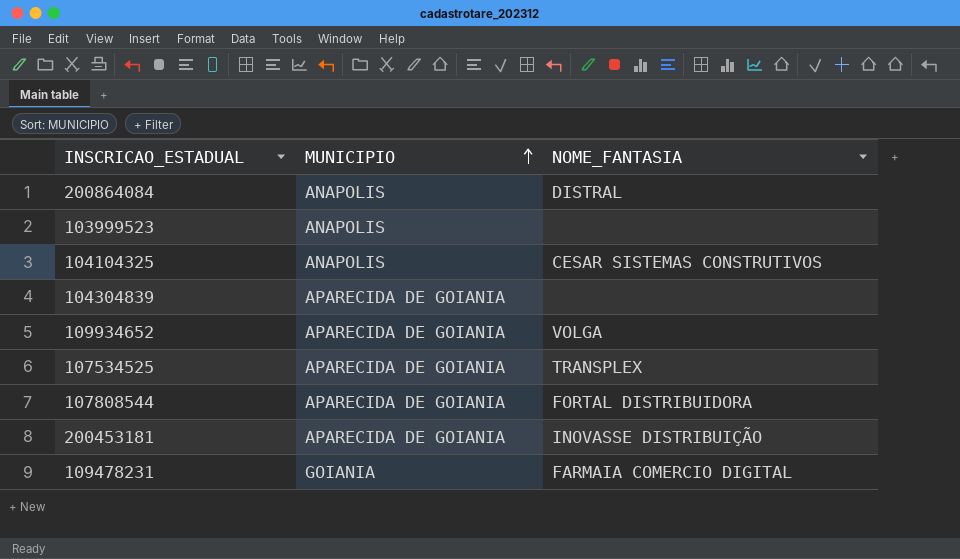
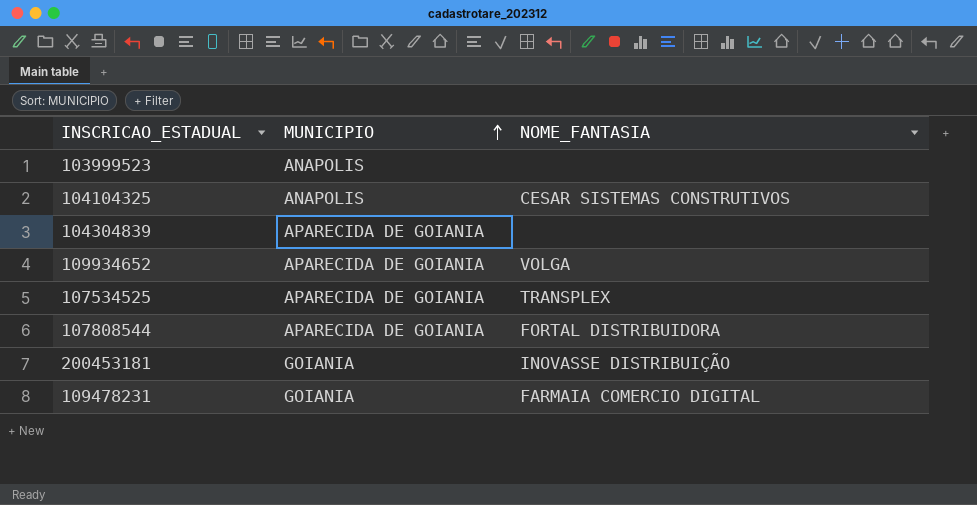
row 200864084: ANAPOLIS | DISTRAL -> none
200453181 | MUNICIPIO: APARECIDA DE GOIANIA -> GOIANIA

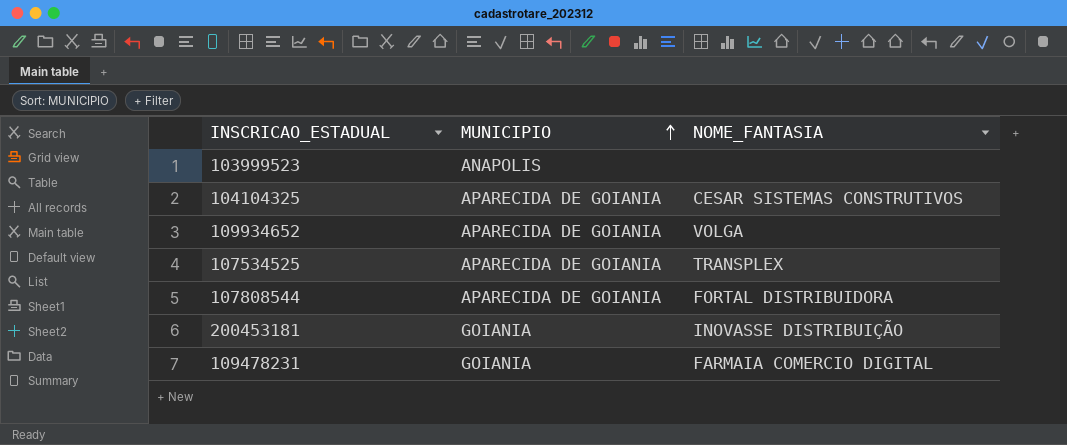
row 104304839: APARECIDA DE GOIANIA | none -> none
104104325 | MUNICIPIO: ANAPOLIS -> APARECIDA DE GOIANIA

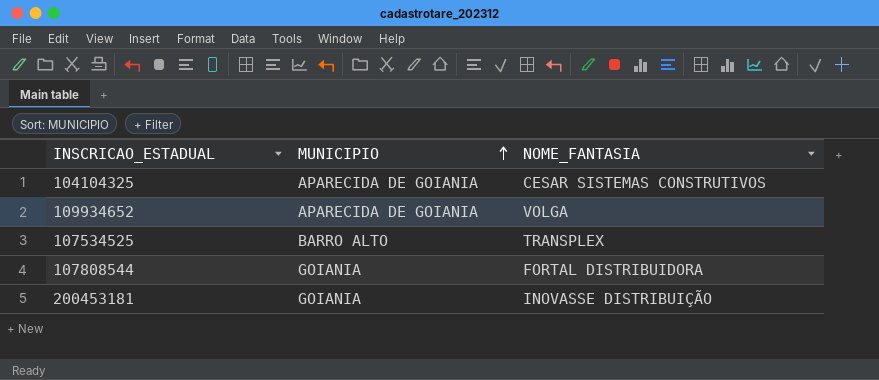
row 103999523: ANAPOLIS | none -> none
row 109478231: GOIANIA | FARMAIA COMERCIO DIGITAL -> none
107534525 | MUNICIPIO: APARECIDA DE GOIANIA -> BARRO ALTO
107808544 | MUNICIPIO: APARECIDA DE GOIANIA -> GOIANIA

